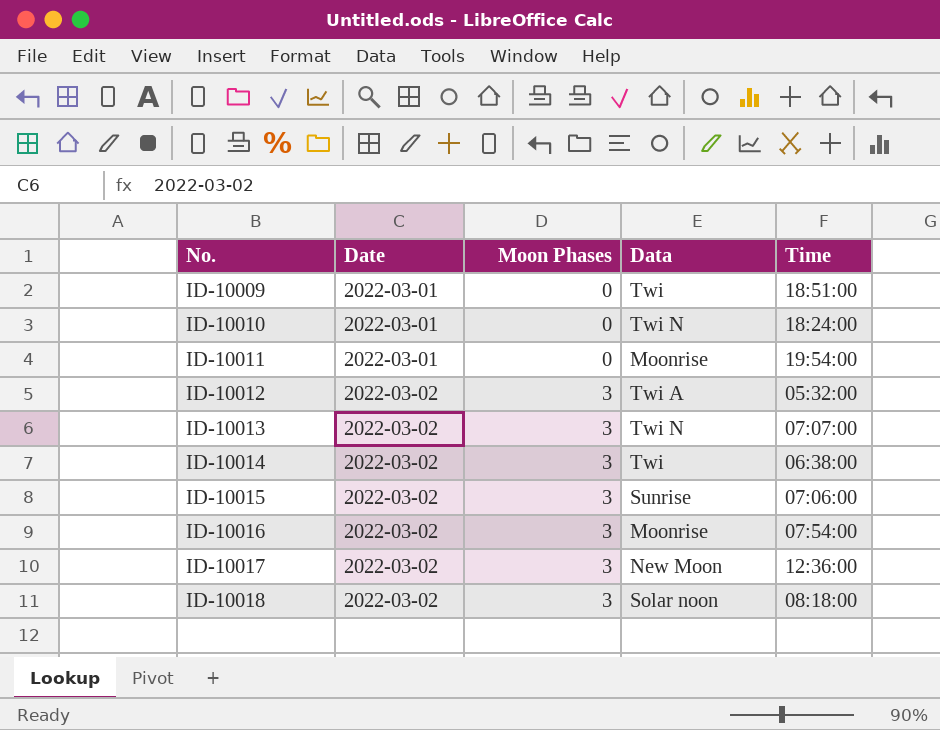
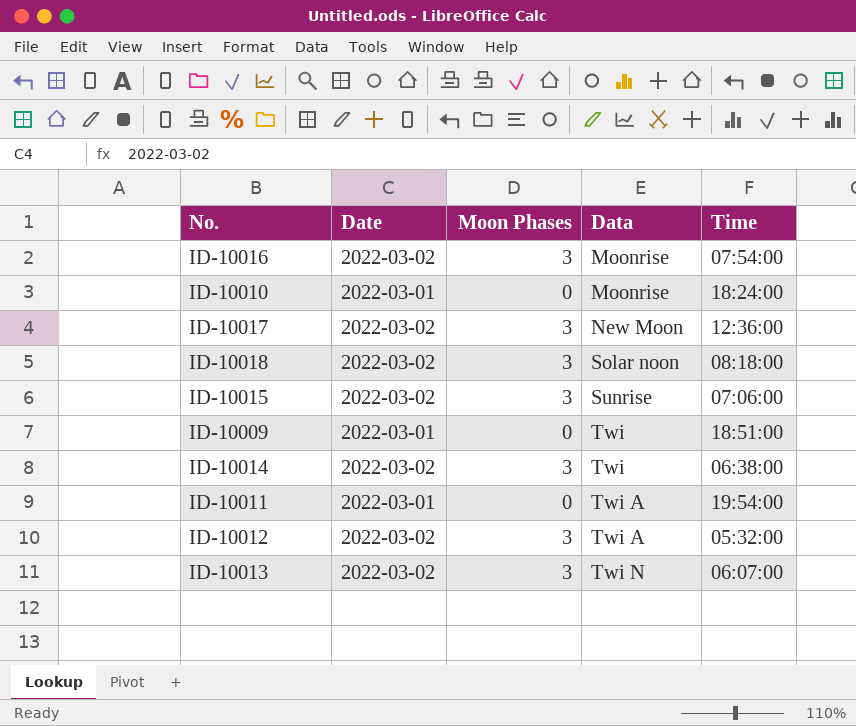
row order: No. ascending -> Data ascending
ID-10010 | Data: Twi N -> Moonrise
ID-10011 | Data: Moonrise -> Twi A
ID-10013 | Time: 07:07:00 -> 06:07:00

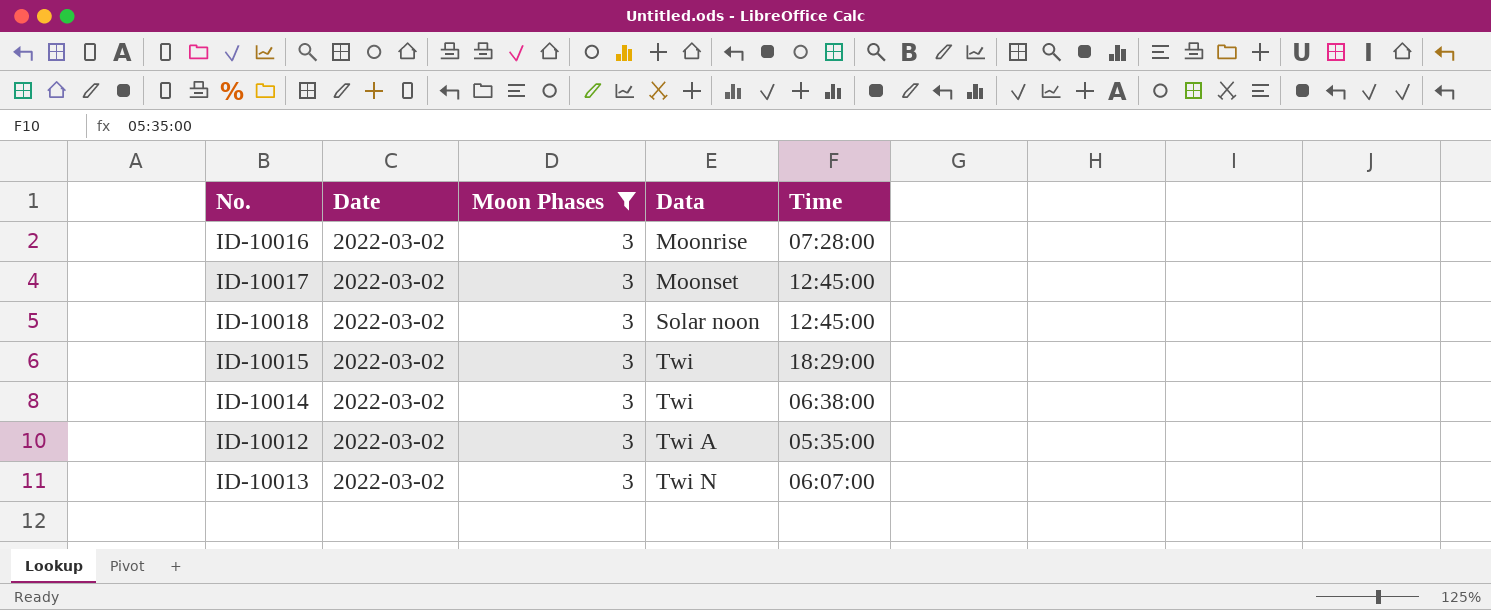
filter: none -> Moon Phases = 3
ID-10016 | Time: 07:54:00 -> 07:28:00
ID-10017 | Data: New Moon -> Moonset
ID-10017 | Time: 12:36:00 -> 12:45:00
ID-10018 | Time: 08:18:00 -> 12:45:00
ID-10015 | Data: Sunrise -> Twi
ID-10015 | Time: 07:06:00 -> 18:29:00
ID-10012 | Time: 05:32:00 -> 05:35:00

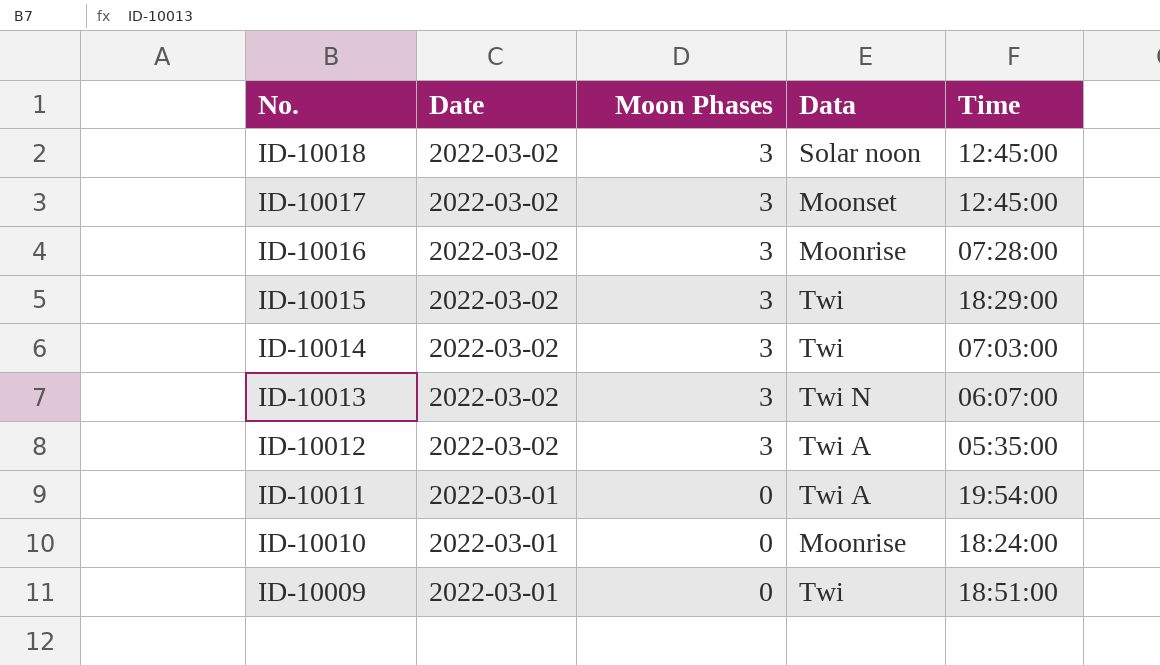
filter: Moon Phases = 3 -> none
row order: Data ascending -> No. descending
ID-10014 | Time: 06:38:00 -> 07:03:00

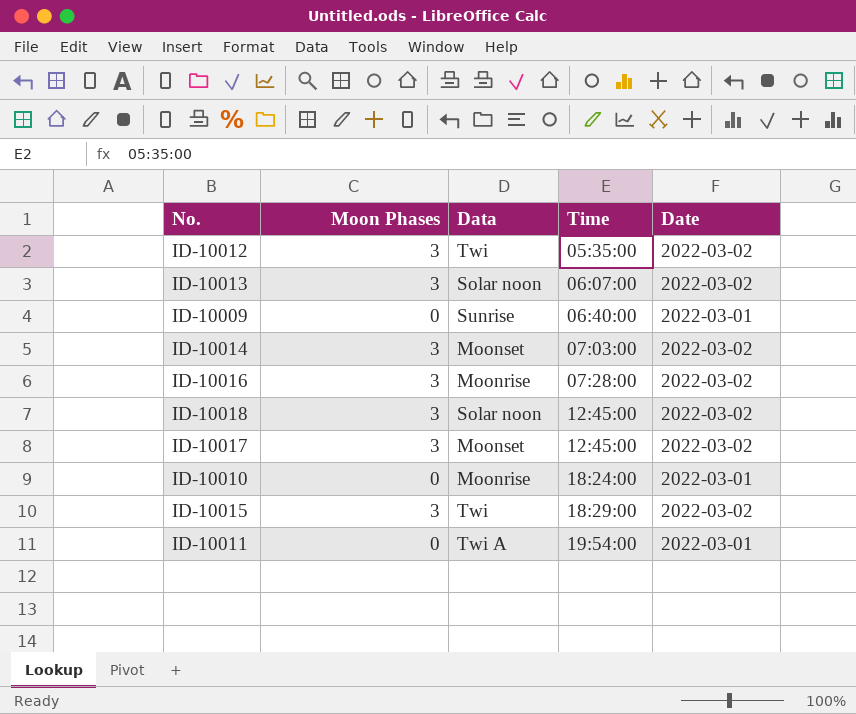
row order: No. descending -> Time ascending
column Date | position: 2 -> 5
ID-10012 | Data: Twi A -> Twi
ID-10013 | Data: Twi N -> Solar noon
ID-10009 | Data: Twi -> Sunrise
ID-10009 | Time: 18:51:00 -> 06:40:00
ID-10014 | Data: Twi -> Moonset

